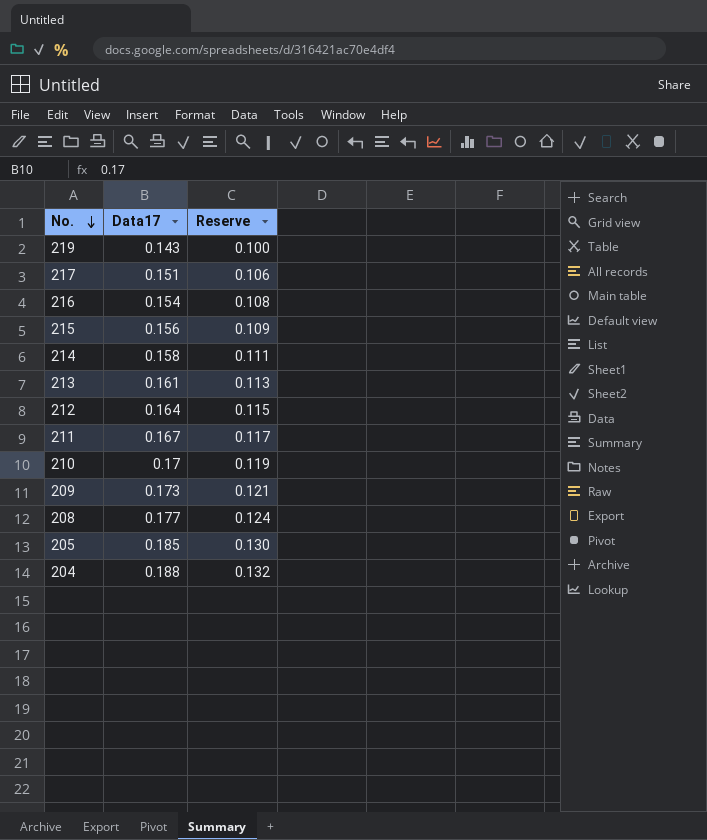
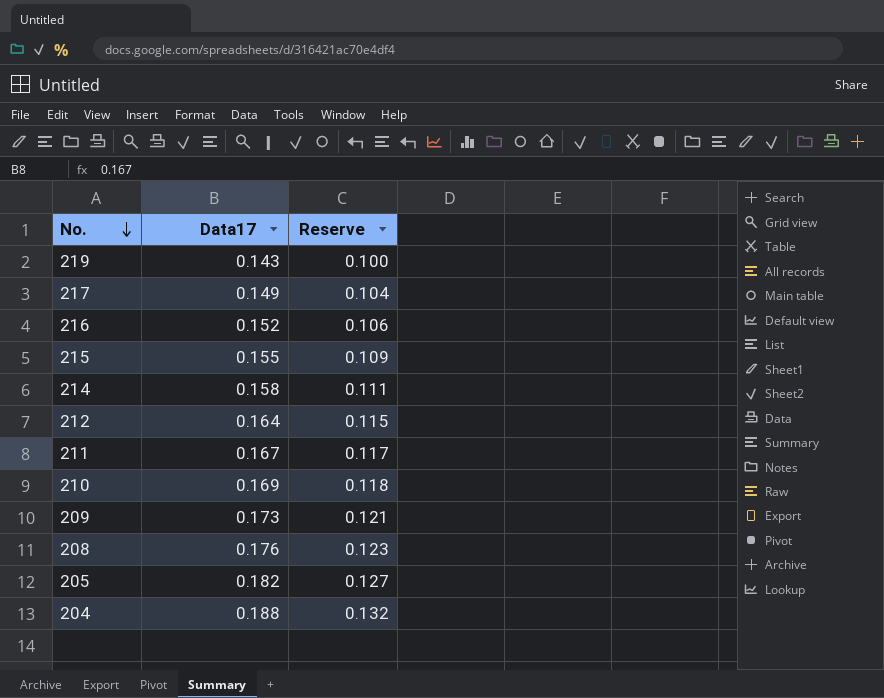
row 213: 0.161 | 0.113 -> none
217 | Data17: 0.151 -> 0.149
217 | Reserve: 0.106 -> 0.104
216 | Data17: 0.154 -> 0.152
216 | Reserve: 0.108 -> 0.106
215 | Data17: 0.156 -> 0.155
210 | Data17: 0.17 -> 0.169
210 | Reserve: 0.119 -> 0.118
208 | Data17: 0.177 -> 0.176
208 | Reserve: 0.124 -> 0.123
205 | Data17: 0.185 -> 0.182
205 | Reserve: 0.130 -> 0.127

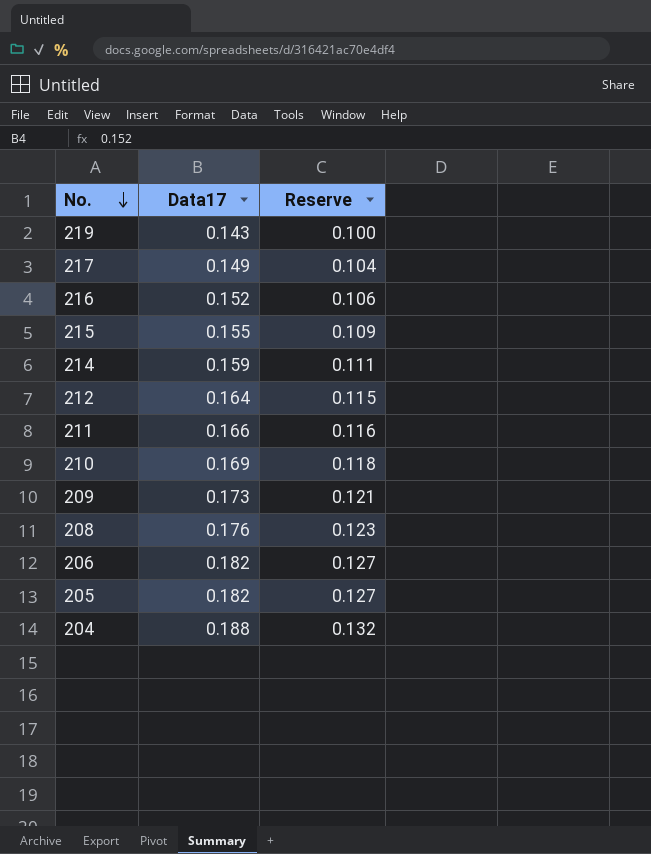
214 | Data17: 0.158 -> 0.159
211 | Data17: 0.167 -> 0.166
211 | Reserve: 0.117 -> 0.116
row 206: none -> 0.182 | 0.127

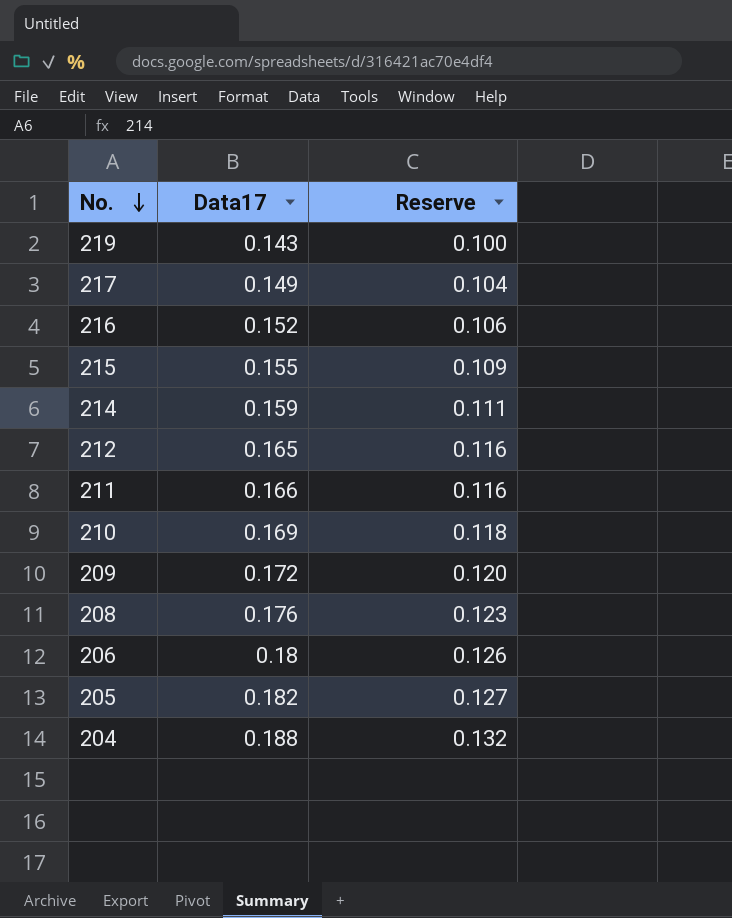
212 | Data17: 0.164 -> 0.165
212 | Reserve: 0.115 -> 0.116
209 | Data17: 0.173 -> 0.172
209 | Reserve: 0.121 -> 0.120
206 | Data17: 0.182 -> 0.18
206 | Reserve: 0.127 -> 0.126

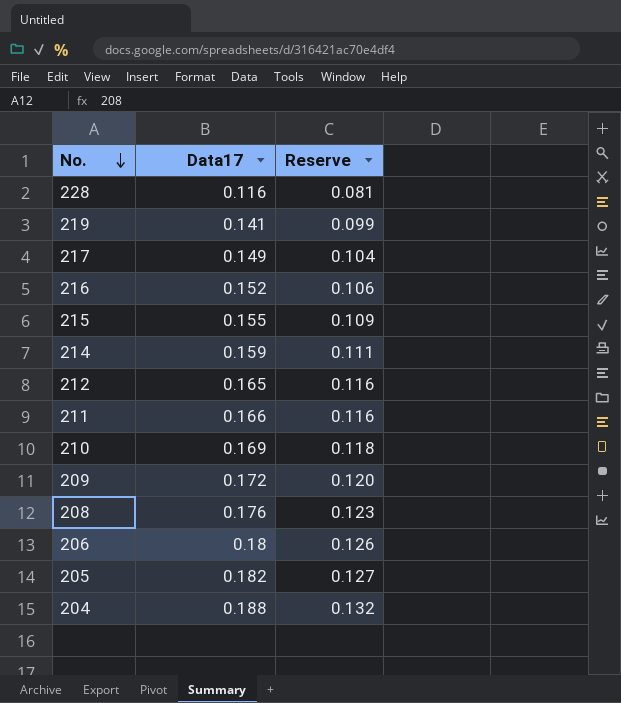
row 228: none -> 0.116 | 0.081
219 | Data17: 0.143 -> 0.141
219 | Reserve: 0.100 -> 0.099

